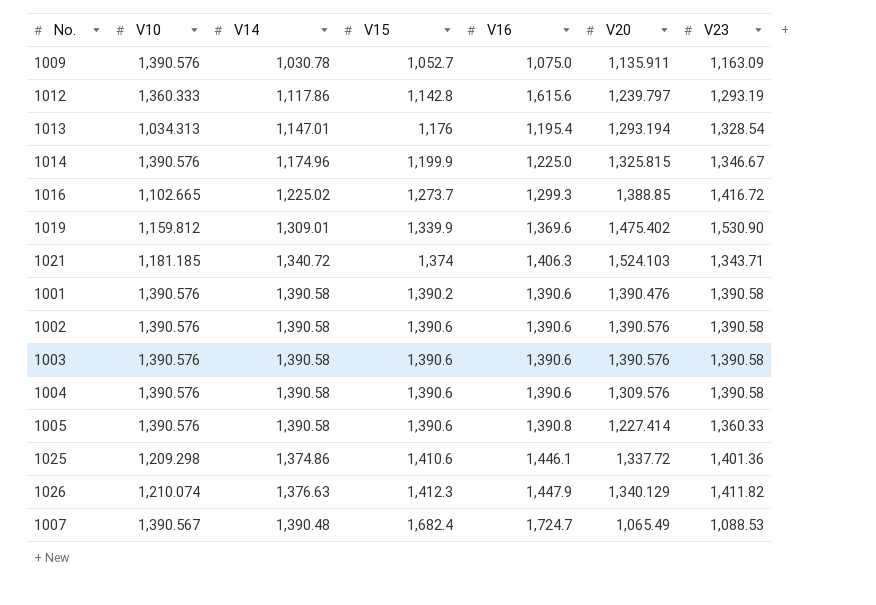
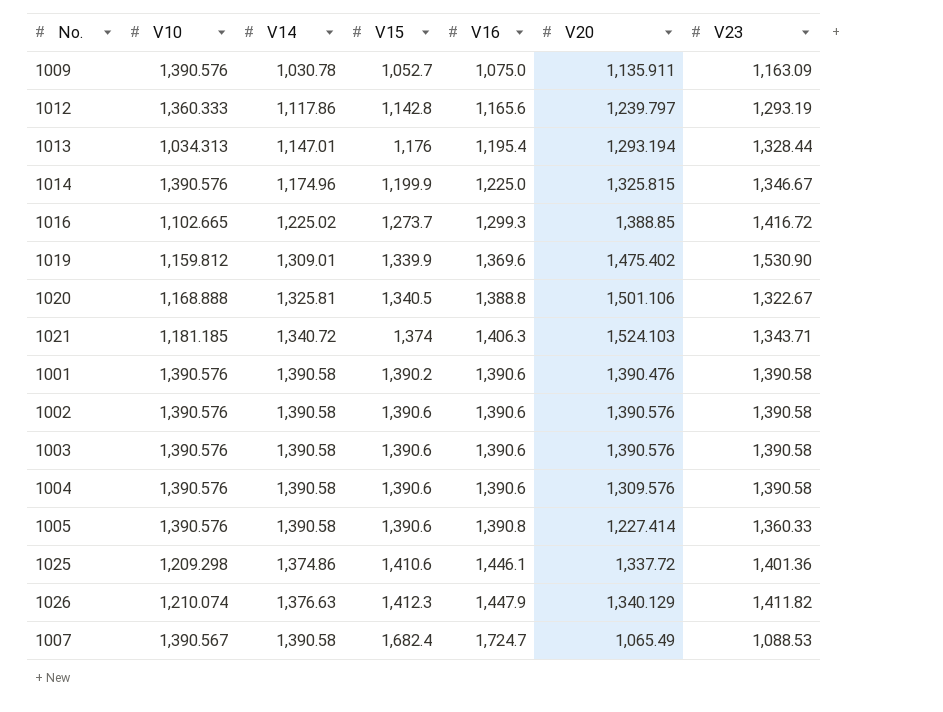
1012 | V16: 1,615.6 -> 1,165.6
1013 | V23: 1,328.54 -> 1,328.44
row 1020: none -> 1,168.888 | 1,325.81 | 1,340.5 | 1,388.8 | 1,501.106 | 1,322.67
1007 | V14: 1,390.48 -> 1,390.58

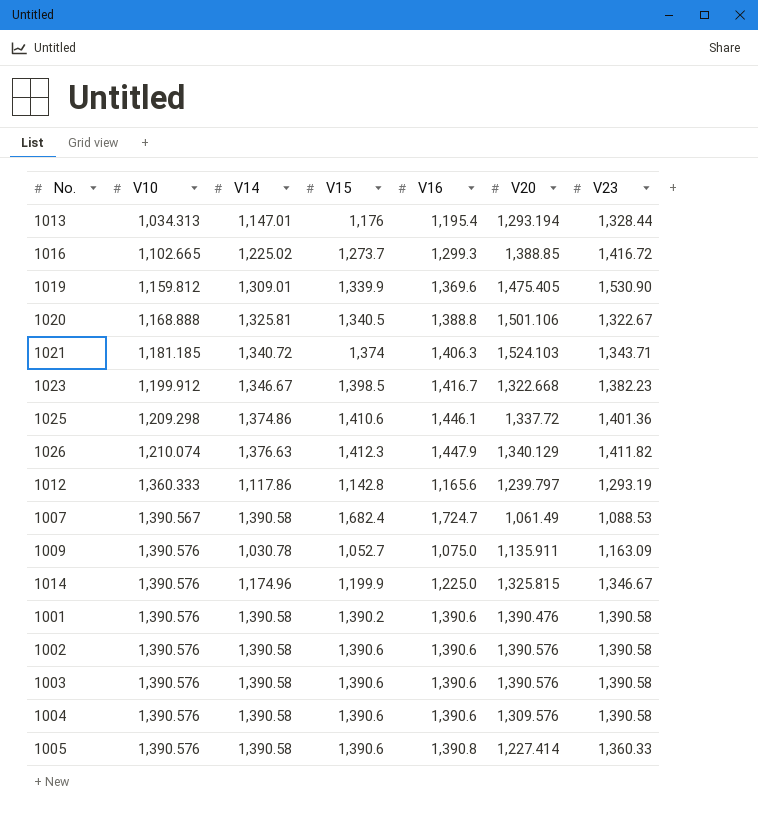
row order: V15 ascending -> V10 ascending
1019 | V20: 1,475.402 -> 1,475.405
row 1023: none -> 1,199.912 | 1,346.67 | 1,398.5 | 1,416.7 | 1,322.668 | 1,382.23
1007 | V20: 1,065.49 -> 1,061.49

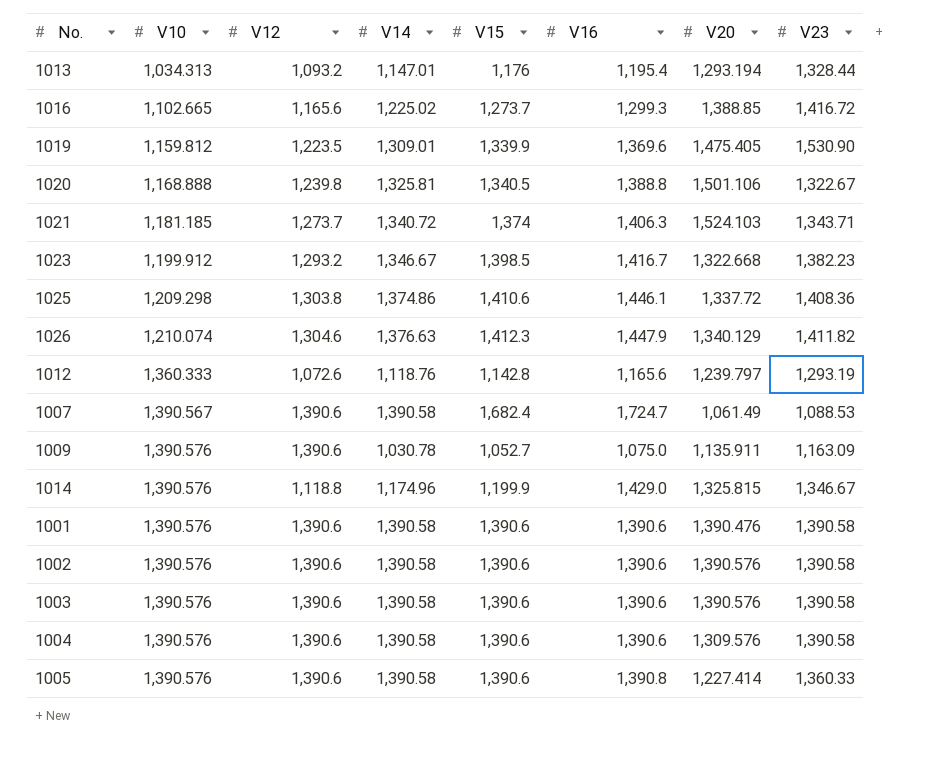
column V12 | position: none -> 3
1025 | V23: 1,401.36 -> 1,408.36
1012 | V14: 1,117.86 -> 1,118.76
1014 | V16: 1,225.0 -> 1,429.0
1001 | V15: 1,390.2 -> 1,390.6

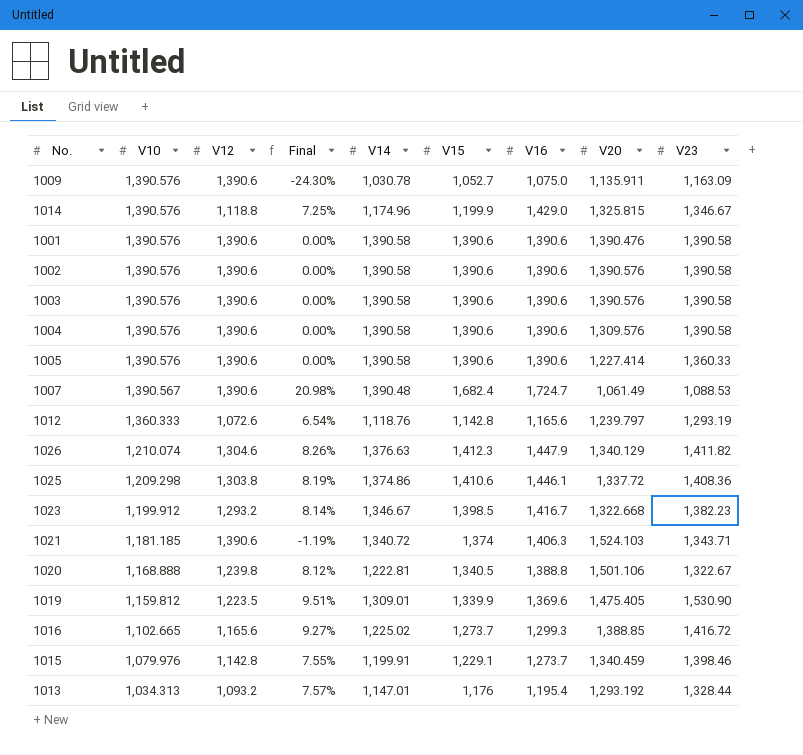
row order: V10 ascending -> V10 descending
column Final | formula: none -> ([V15] - [V12]) / [V12]
1005 | V16: 1,390.8 -> 1,390.6
1007 | V14: 1,390.58 -> 1,390.48
1021 | V12: 1,273.7 -> 1,390.6
1020 | V14: 1,325.81 -> 1,222.81
row 1015: none -> 1,079.976 | 1,142.8 | 7.55% | 1,199.91 | 1,229.1 | 1,273.7 | 1,340.459 | 1,398.46
1013 | V20: 1,293.194 -> 1,293.192

